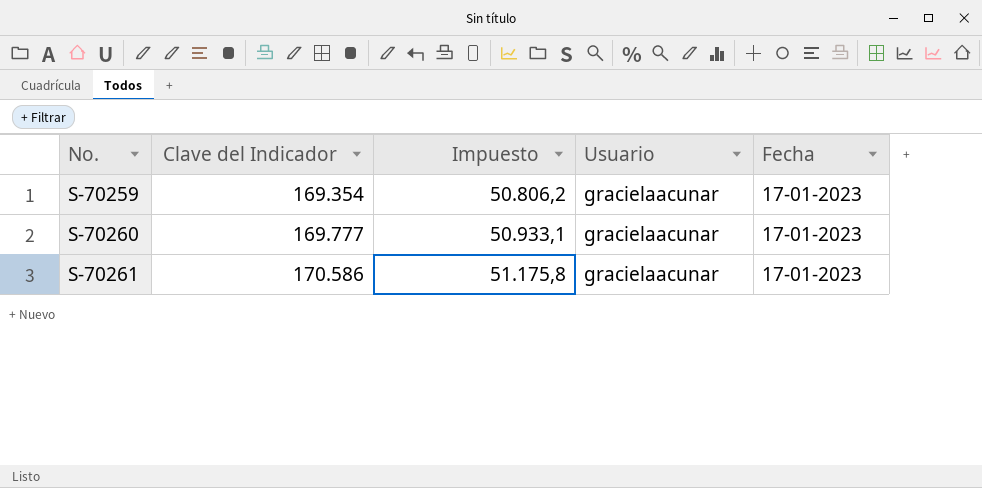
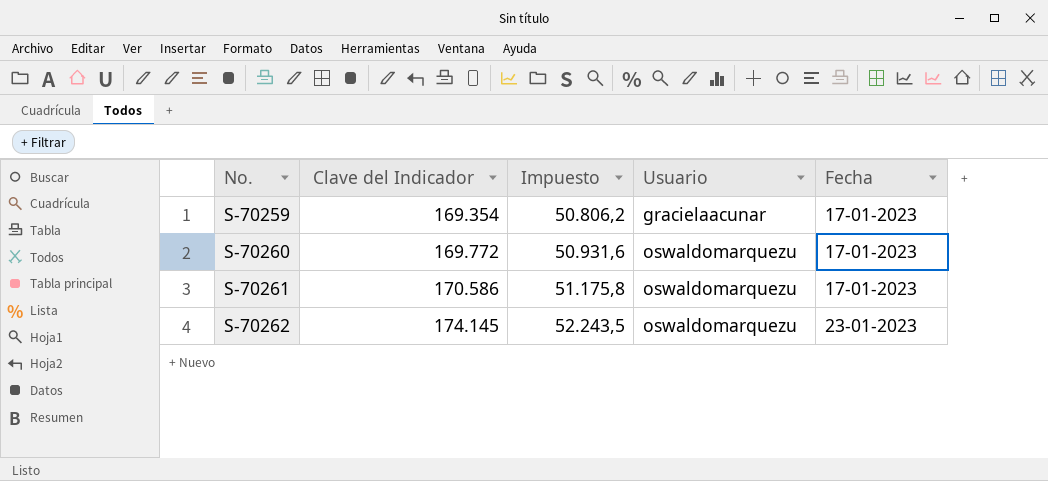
S-70260 | Clave del Indicador: 169.777 -> 169.772
S-70260 | Impuesto: 50.933,1 -> 50.931,6
S-70260 | Usuario: gracielaacunar -> oswaldomarquezu
S-70261 | Usuario: gracielaacunar -> oswaldomarquezu
row S-70262: none -> 174.145 | 52.243,5 | oswaldomarquezu | 23-01-2023

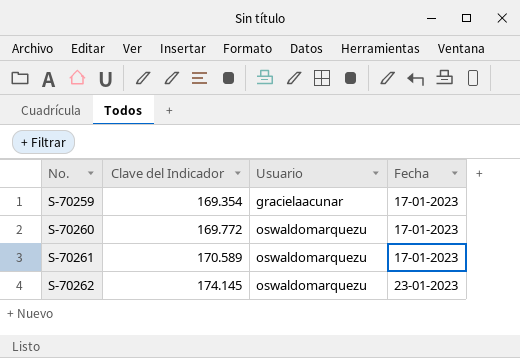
column Impuesto | formula: [Clave del Indicador] * 0,3 -> none
S-70261 | Clave del Indicador: 170.586 -> 170.589

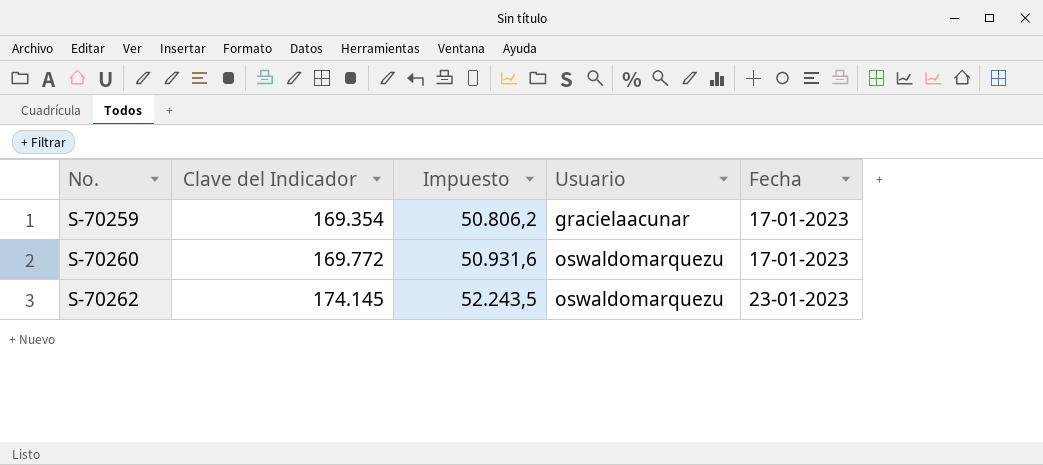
column Impuesto | formula: none -> [Clave del Indicador] * 0,3
row S-70261: 170.589 | oswaldomarquezu | 17-01-2023 -> none

